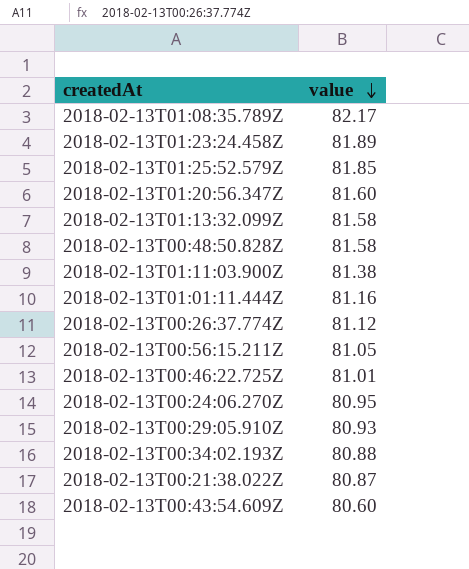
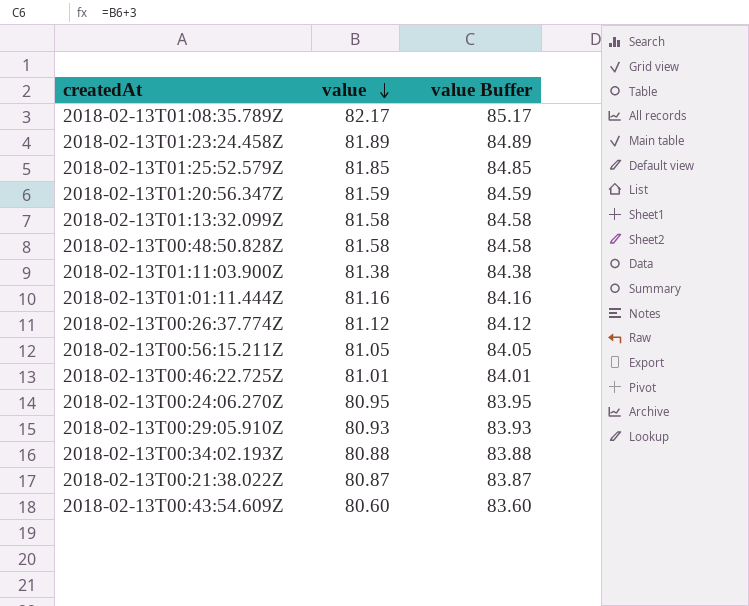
column value Buffer | formula: none -> [value] + 3
2018-02-13T01:20:56.347Z | value: 81.60 -> 81.59

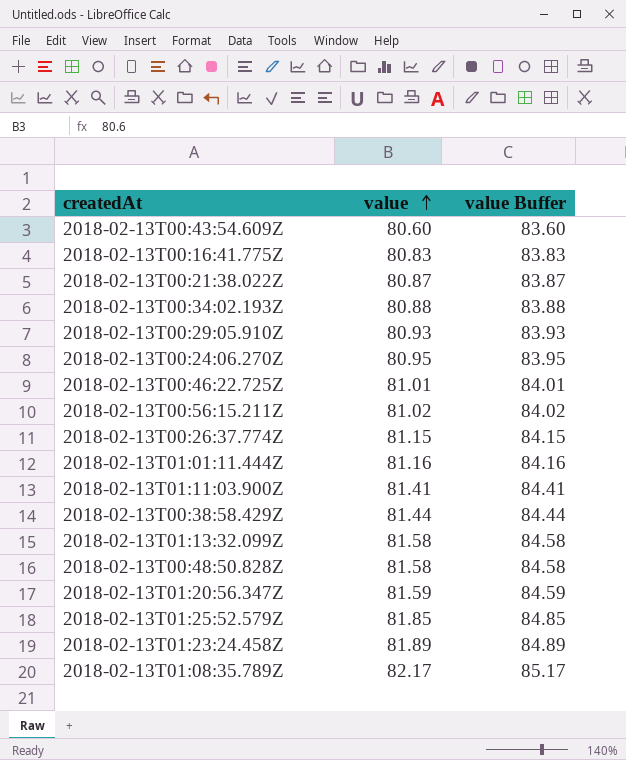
row order: value descending -> value ascending
row 2018-02-13T00:16:41.775Z: none -> 80.83 | 83.83
2018-02-13T00:56:15.211Z | value: 81.05 -> 81.02
2018-02-13T00:56:15.211Z | value Buffer: 84.05 -> 84.02
2018-02-13T00:26:37.774Z | value: 81.12 -> 81.15
2018-02-13T00:26:37.774Z | value Buffer: 84.12 -> 84.15
2018-02-13T01:11:03.900Z | value: 81.38 -> 81.41
2018-02-13T01:11:03.900Z | value Buffer: 84.38 -> 84.41
row 2018-02-13T00:38:58.429Z: none -> 81.44 | 84.44

